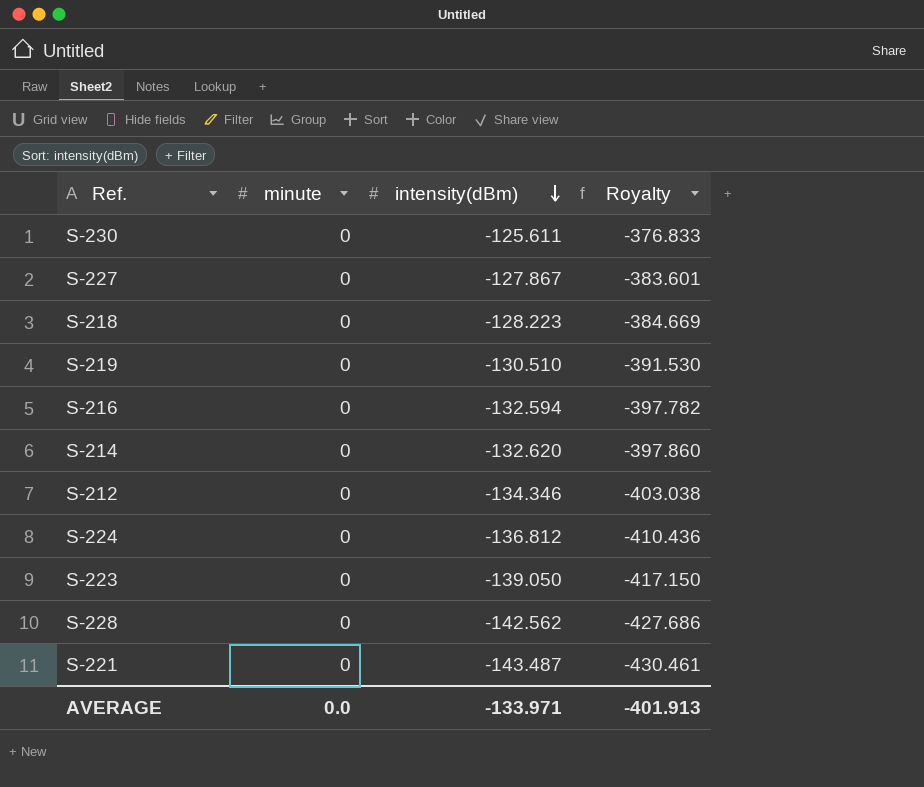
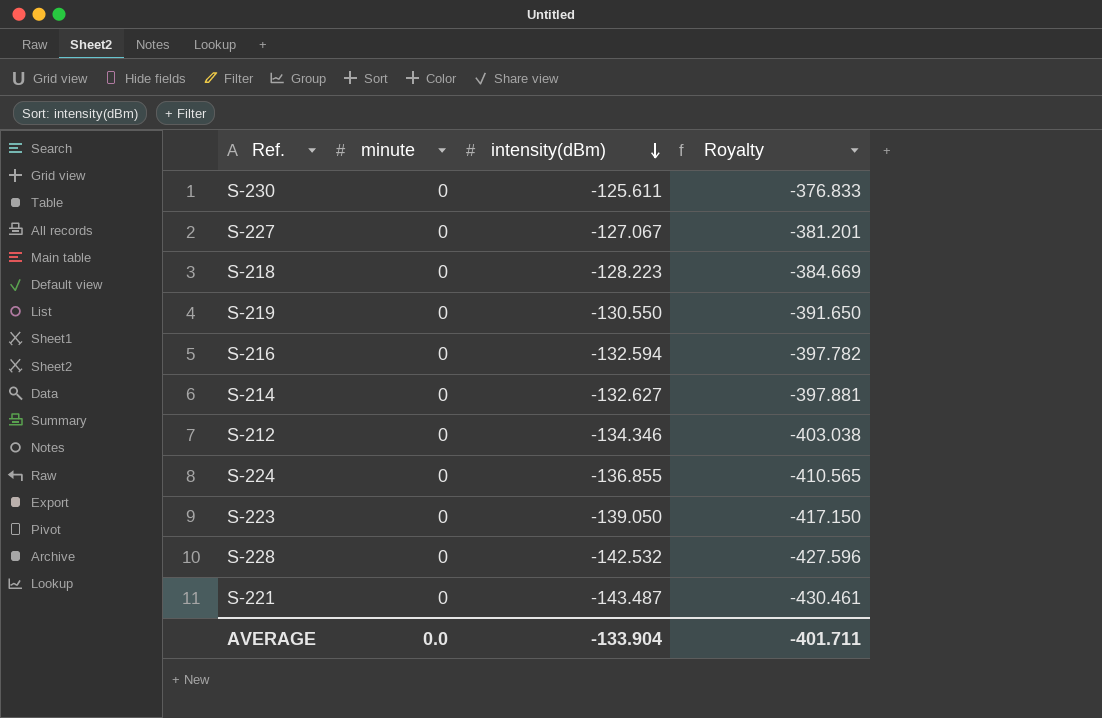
S-227 | intensity(dBm): -127.867 -> -127.067
S-227 | Royalty: -383.601 -> -381.201
S-219 | intensity(dBm): -130.510 -> -130.550
S-219 | Royalty: -391.530 -> -391.650
S-214 | intensity(dBm): -132.620 -> -132.627
S-214 | Royalty: -397.860 -> -397.881
S-224 | intensity(dBm): -136.812 -> -136.855
S-224 | Royalty: -410.436 -> -410.565
S-228 | intensity(dBm): -142.562 -> -142.532
S-228 | Royalty: -427.686 -> -427.596
AVERAGE | intensity(dBm): -133.971 -> -133.904
AVERAGE | Royalty: -401.913 -> -401.711

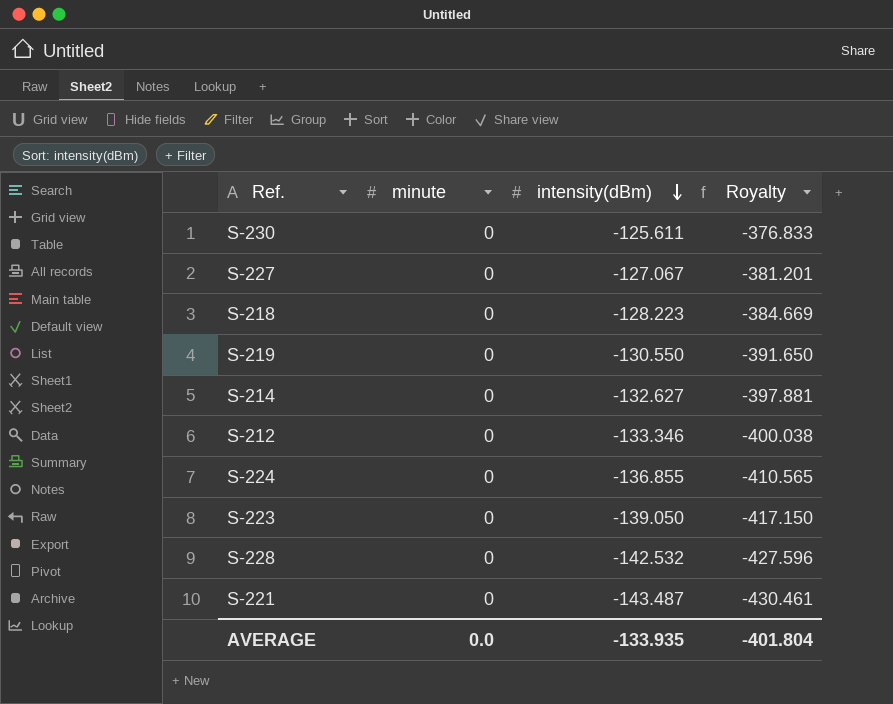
row S-216: 0 | -132.594 | -397.782 -> none
S-212 | intensity(dBm): -134.346 -> -133.346
S-212 | Royalty: -403.038 -> -400.038
AVERAGE | intensity(dBm): -133.904 -> -133.935
AVERAGE | Royalty: -401.711 -> -401.804

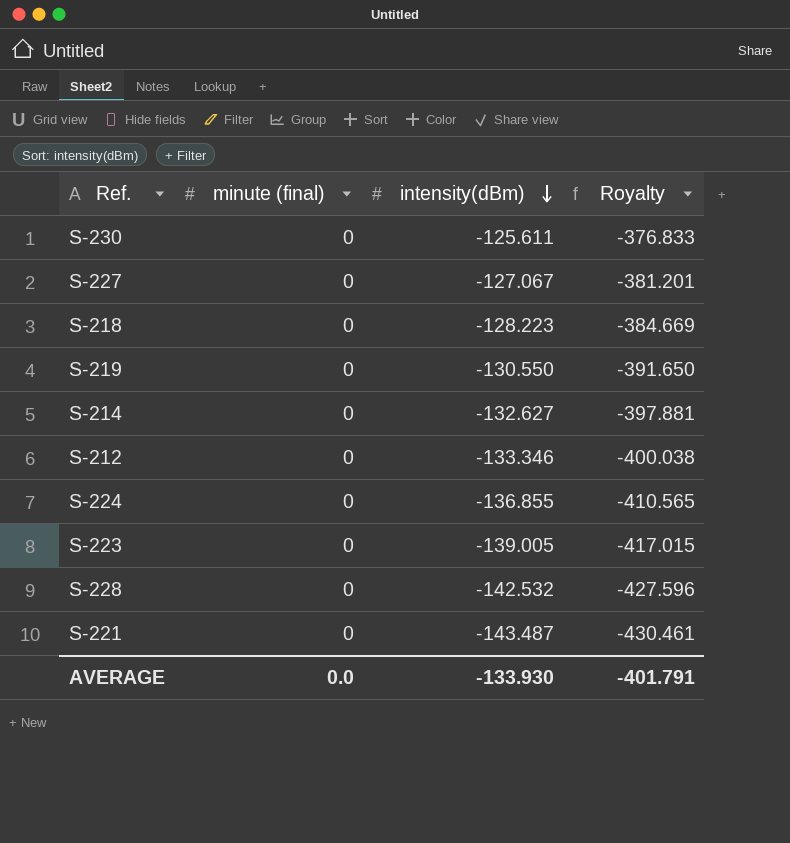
column name: minute -> minute (final)
S-223 | intensity(dBm): -139.050 -> -139.005
S-223 | Royalty: -417.150 -> -417.015
AVERAGE | intensity(dBm): -133.935 -> -133.930
AVERAGE | Royalty: -401.804 -> -401.791

